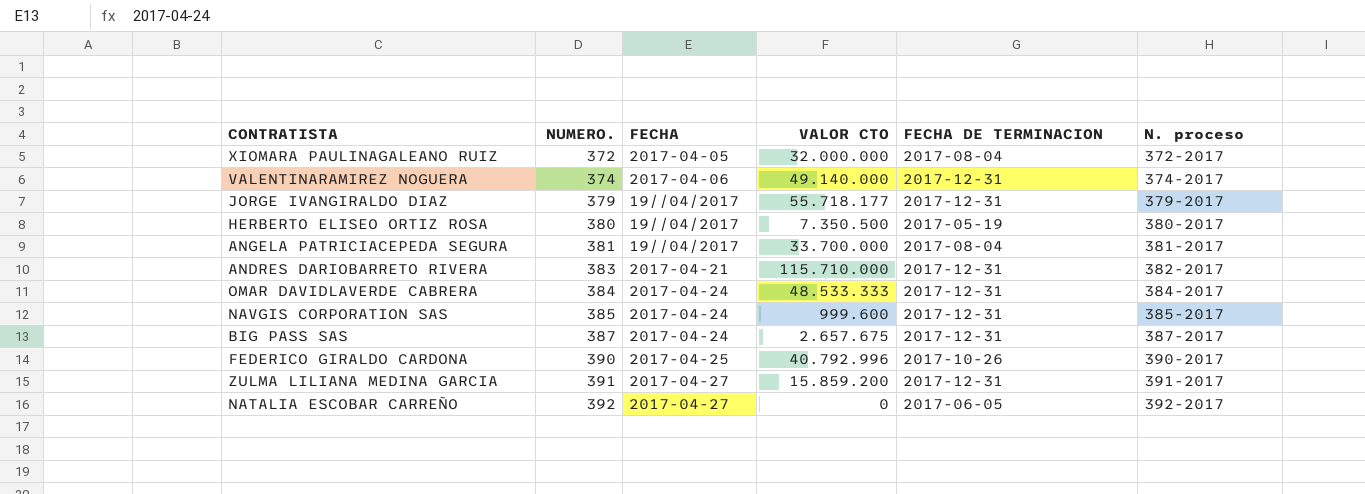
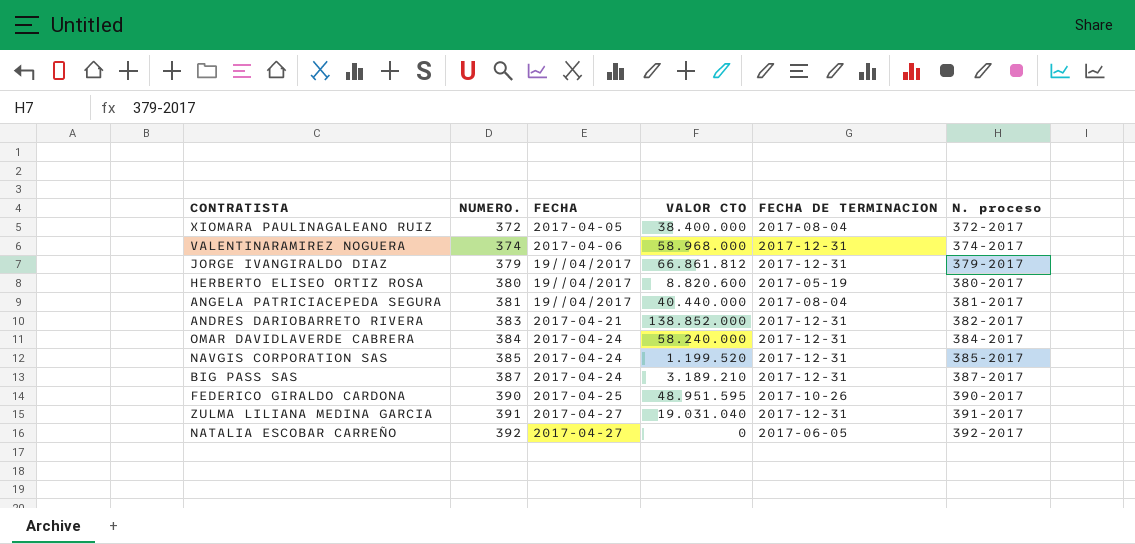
XIOMARA PAULINAGALEANO RUIZ | VALOR CTO: 32.000.000 -> 38.400.000
VALENTINARAMIREZ NOGUERA | VALOR CTO: 49.140.000 -> 58.968.000
JORGE IVANGIRALDO DIAZ | VALOR CTO: 55.718.177 -> 66.861.812
HERBERTO ELISEO ORTIZ ROSA | VALOR CTO: 7.350.500 -> 8.820.600
ANGELA PATRICIACEPEDA SEGURA | VALOR CTO: 33.700.000 -> 40.440.000
ANDRES DARIOBARRETO RIVERA | VALOR CTO: 115.710.000 -> 138.852.000
OMAR DAVIDLAVERDE CABRERA | VALOR CTO: 48.533.333 -> 58.240.000
NAVGIS CORPORATION SAS | VALOR CTO: 999.600 -> 1.199.520
BIG PASS SAS | VALOR CTO: 2.657.675 -> 3.189.210
FEDERICO GIRALDO CARDONA | VALOR CTO: 40.792.996 -> 48.951.595
ZULMA LILIANA MEDINA GARCIA | VALOR CTO: 15.859.200 -> 19.031.040

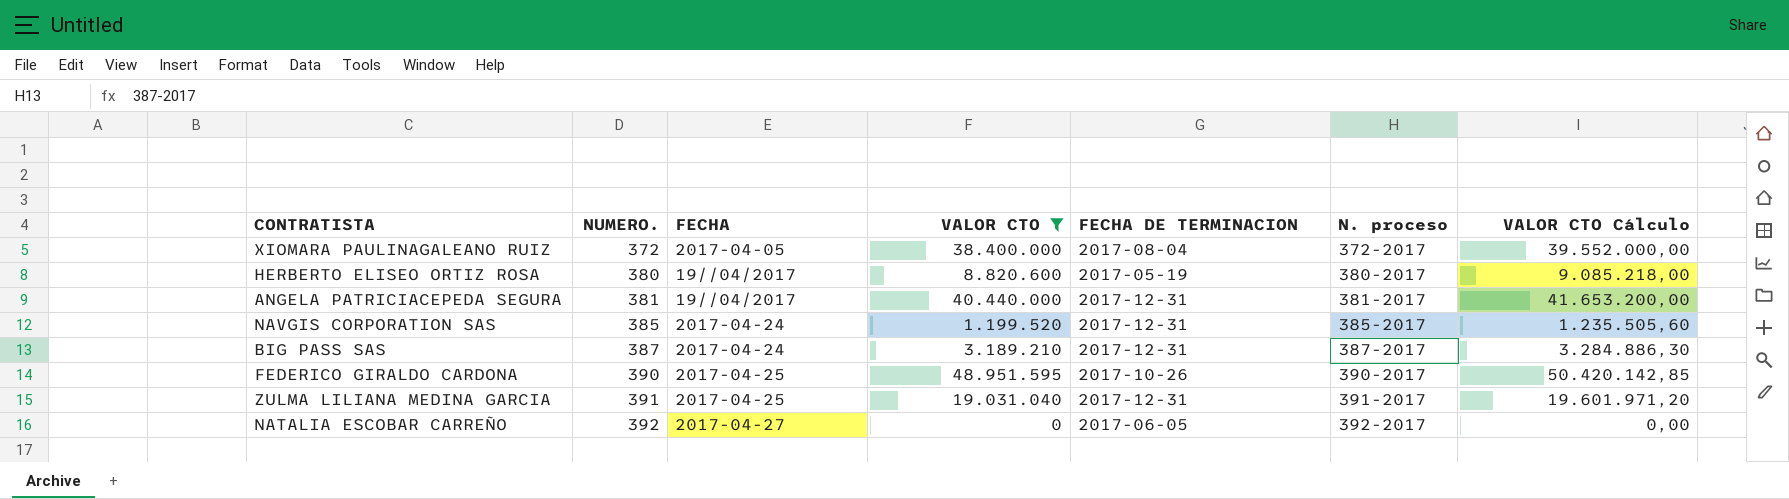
filter: none -> VALOR CTO <= 48.951.595
column VALOR CTO Cálculo | formula: none -> [VALOR CTO] * 1,03
ANGELA PATRICIACEPEDA SEGURA | FECHA DE TERMINACION: 2017-08-04 -> 2017-12-31
ZULMA LILIANA MEDINA GARCIA | FECHA: 2017-04-27 -> 2017-04-25

